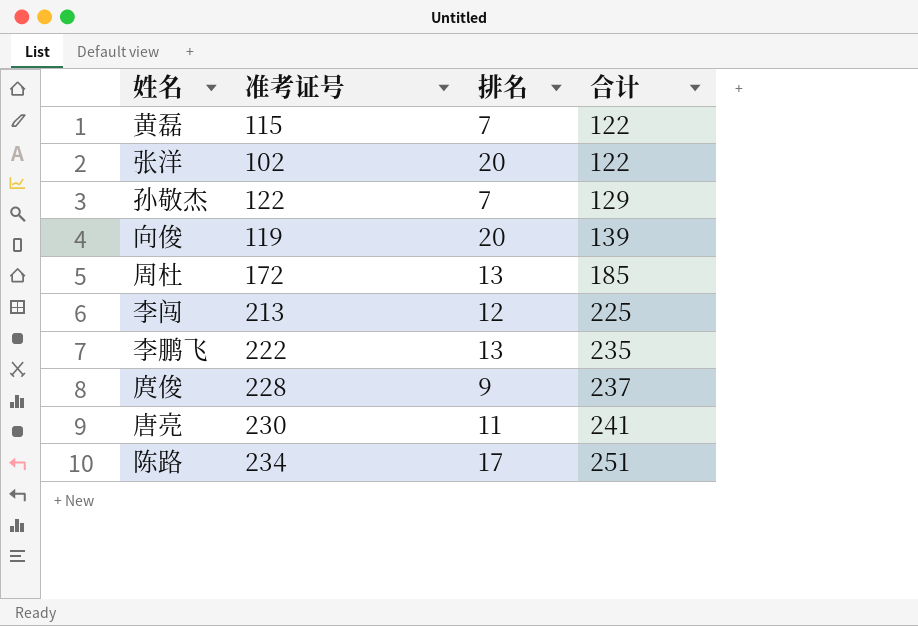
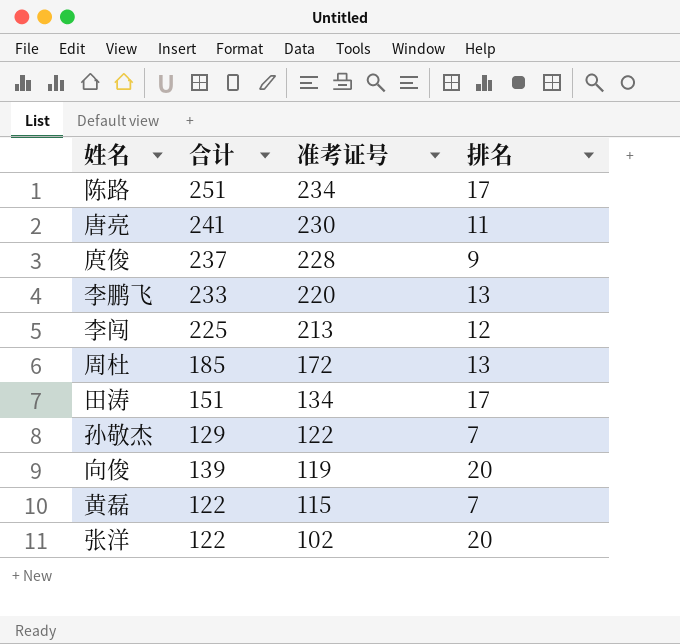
row order: 合计 ascending -> 准考证号 descending
column 合计 | position: 4 -> 2
李鹏飞 | 合计: 235 -> 233
李鹏飞 | 准考证号: 222 -> 220
row 田涛: none -> 151 | 134 | 17

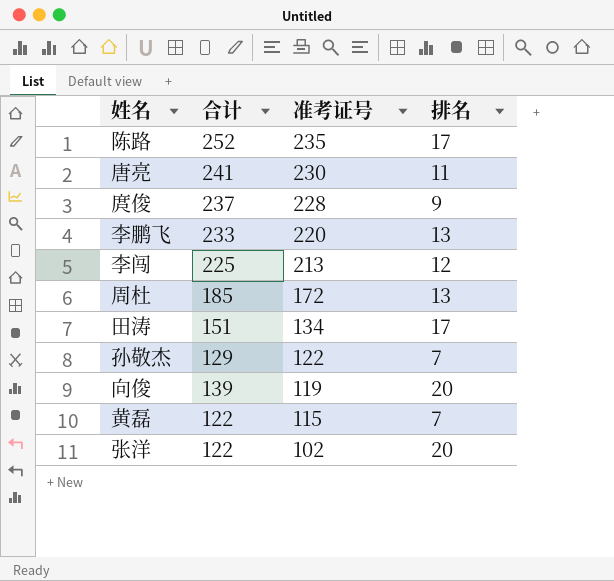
陈路 | 合计: 251 -> 252
陈路 | 准考证号: 234 -> 235

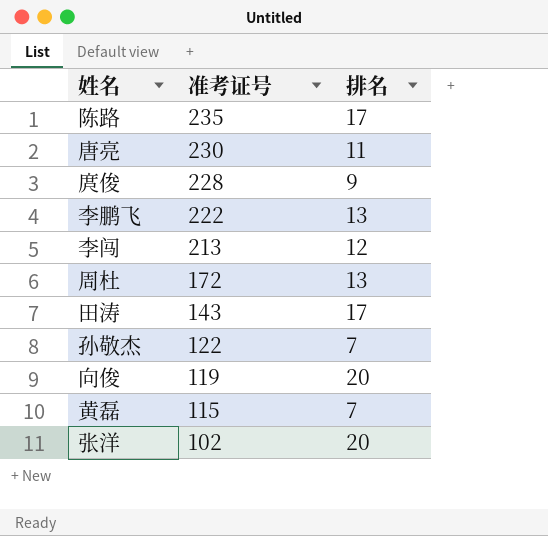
column 合计 | formula: [准考证号] + [排名] -> none
李鹏飞 | 准考证号: 220 -> 222
田涛 | 准考证号: 134 -> 143

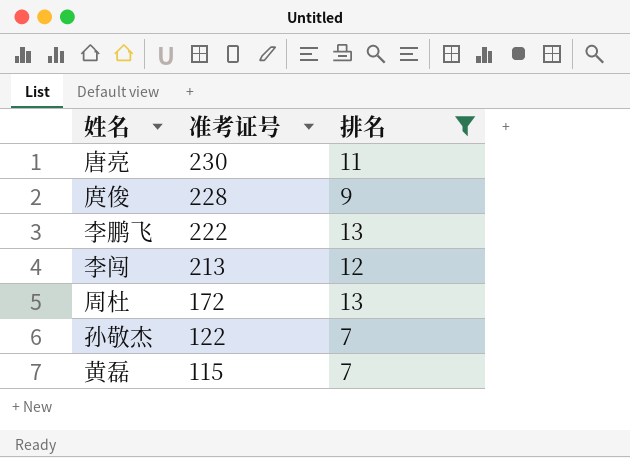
filter: none -> 排名 <= 13

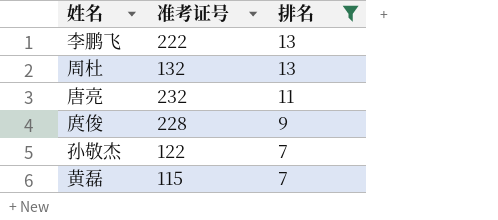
row order: 准考证号 descending -> 排名 descending
row 李闯: 213 | 12 -> none
周杜 | 准考证号: 172 -> 132
唐亮 | 准考证号: 230 -> 232

